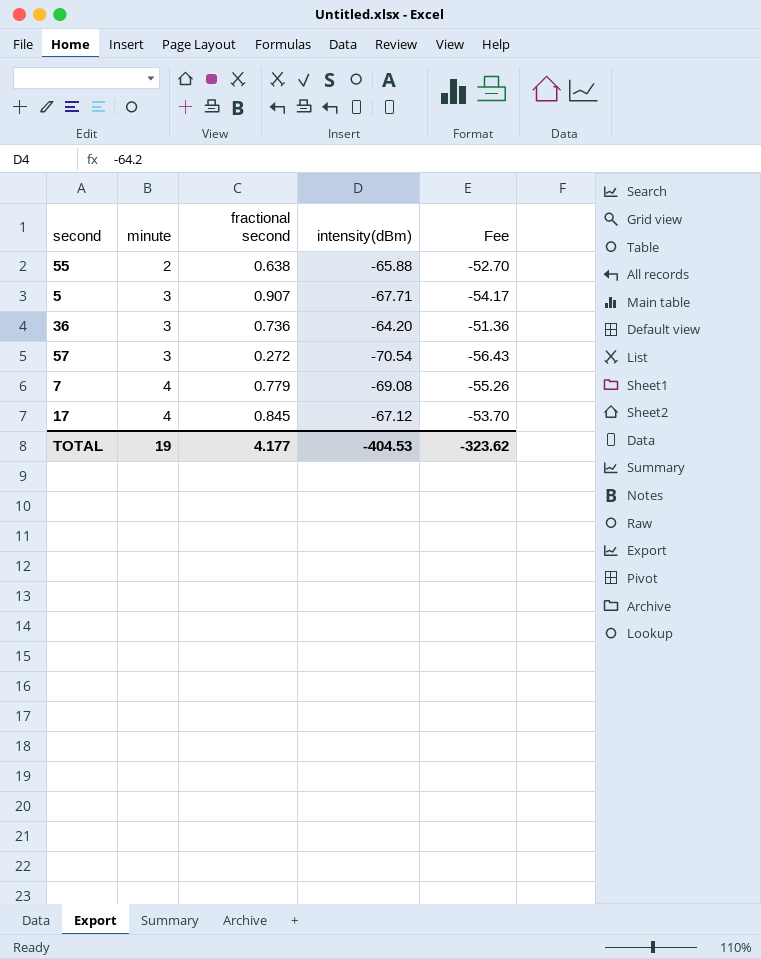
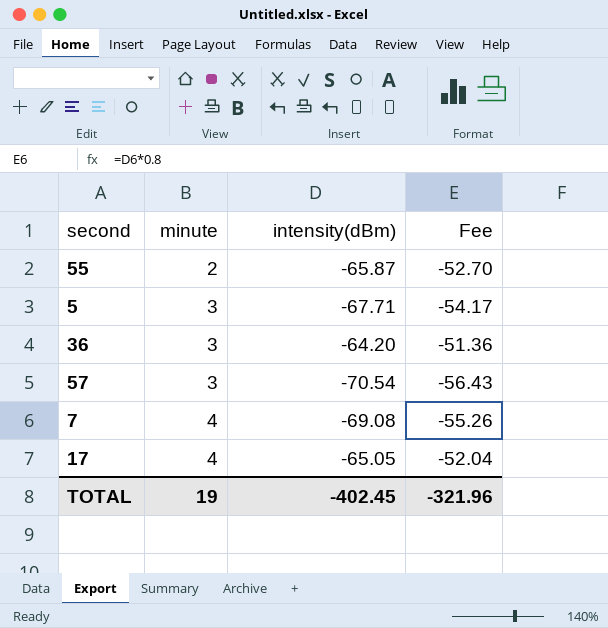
column fractional second | position: 3 -> none
55 | intensity(dBm): -65.88 -> -65.87
17 | intensity(dBm): -67.12 -> -65.05
17 | Fee: -53.70 -> -52.04
TOTAL | intensity(dBm): -404.53 -> -402.45
TOTAL | Fee: -323.62 -> -321.96

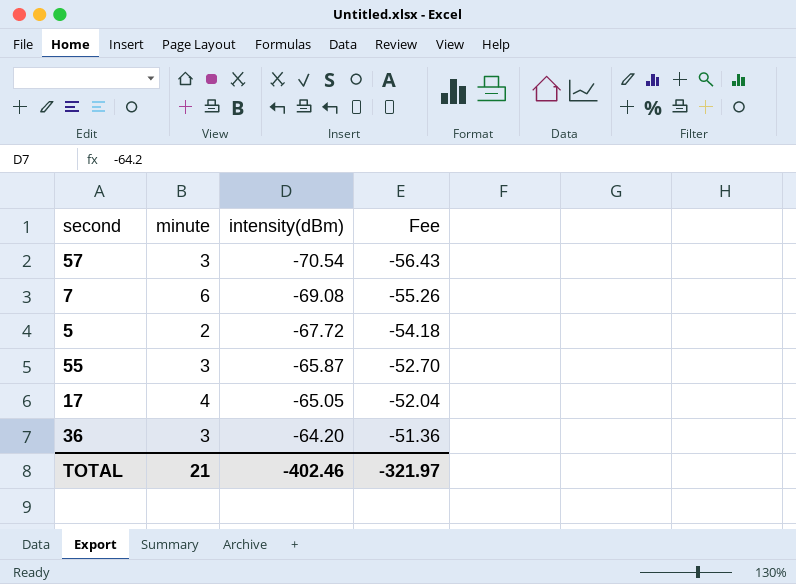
row order: minute ascending -> intensity(dBm) ascending
7 | minute: 4 -> 6
5 | minute: 3 -> 2
5 | intensity(dBm): -67.71 -> -67.72
5 | Fee: -54.17 -> -54.18
55 | minute: 2 -> 3
TOTAL | minute: 19 -> 21
TOTAL | intensity(dBm): -402.45 -> -402.46
TOTAL | Fee: -321.96 -> -321.97

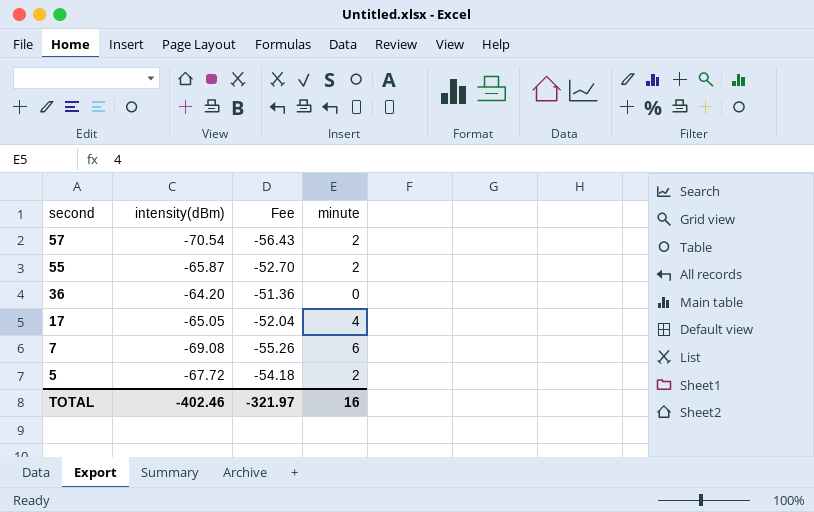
row order: intensity(dBm) ascending -> second descending
column minute | position: 2 -> 4
57 | minute: 3 -> 2
55 | minute: 3 -> 2
36 | minute: 3 -> 0
TOTAL | minute: 21 -> 16

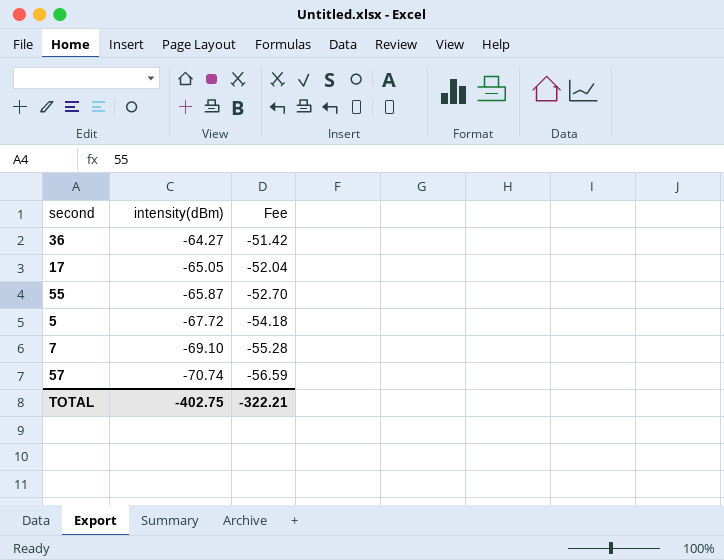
row order: second descending -> intensity(dBm) descending
column minute | position: 4 -> none
36 | intensity(dBm): -64.20 -> -64.27
36 | Fee: -51.36 -> -51.42
7 | intensity(dBm): -69.08 -> -69.10
7 | Fee: -55.26 -> -55.28
57 | intensity(dBm): -70.54 -> -70.74
57 | Fee: -56.43 -> -56.59
TOTAL | intensity(dBm): -402.46 -> -402.75
TOTAL | Fee: -321.97 -> -322.21

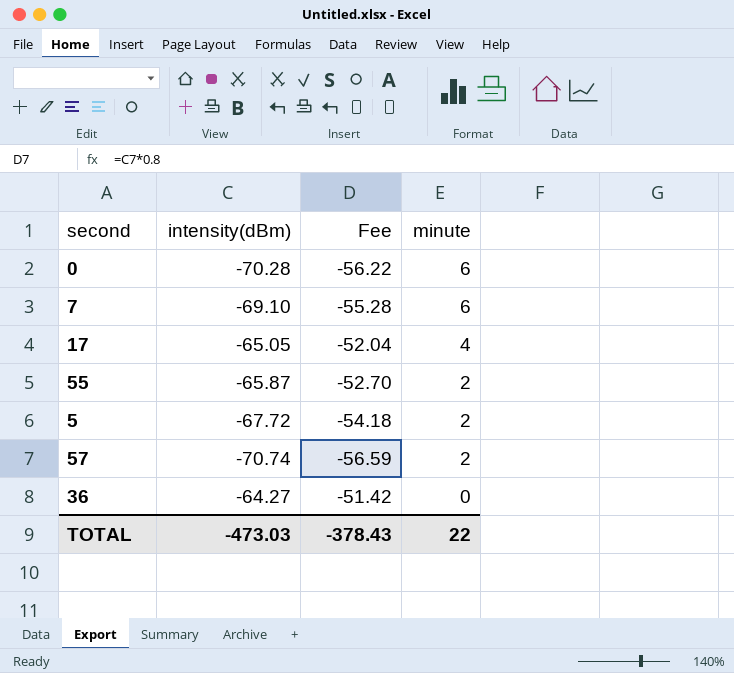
row order: intensity(dBm) descending -> minute descending
column minute | position: none -> 4
row 0: none -> -70.28 | -56.22 | 6
TOTAL | intensity(dBm): -402.75 -> -473.03
TOTAL | Fee: -322.21 -> -378.43

